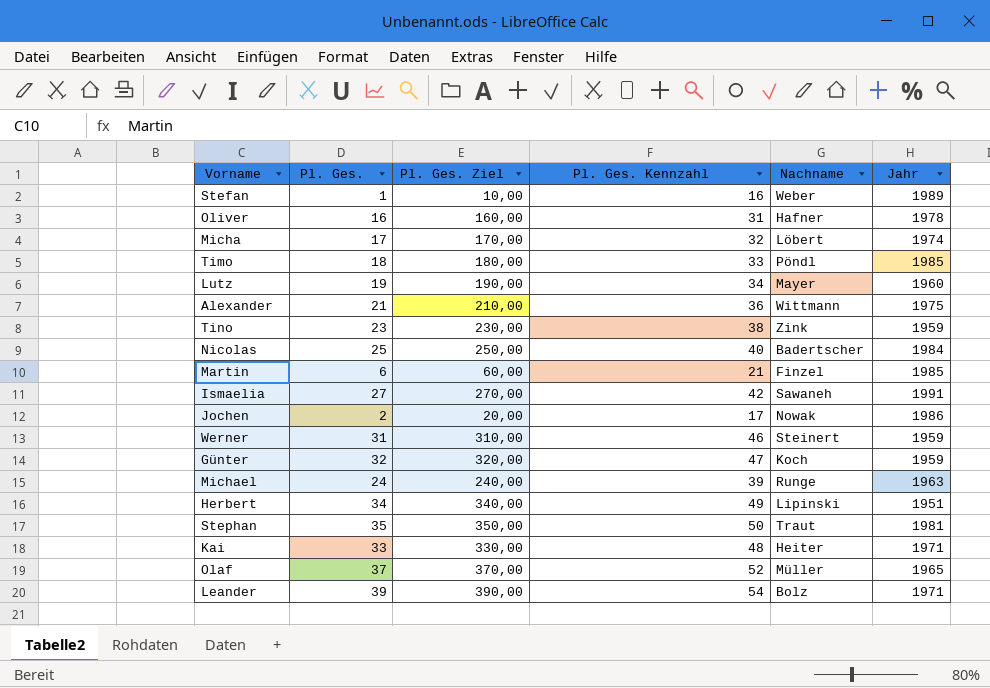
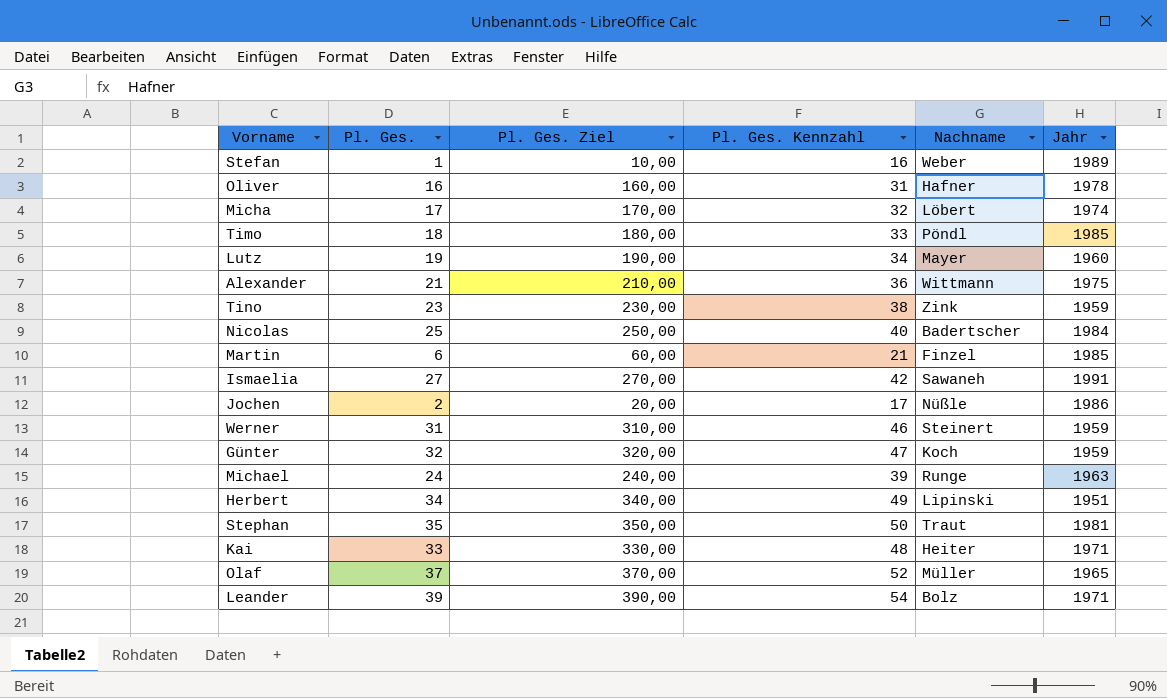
Jochen | Nachname: Nowak -> Nüßle

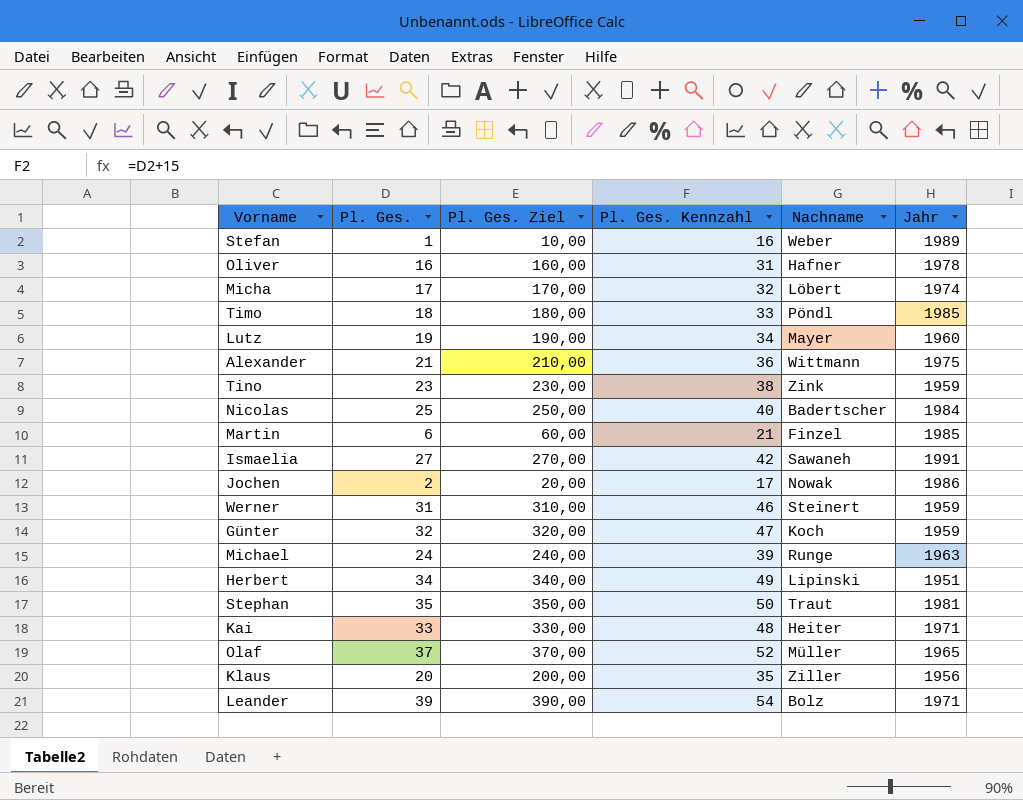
Jochen | Nachname: Nüßle -> Nowak
row Klaus: none -> 20 | 200,00 | 35 | Ziller | 1956

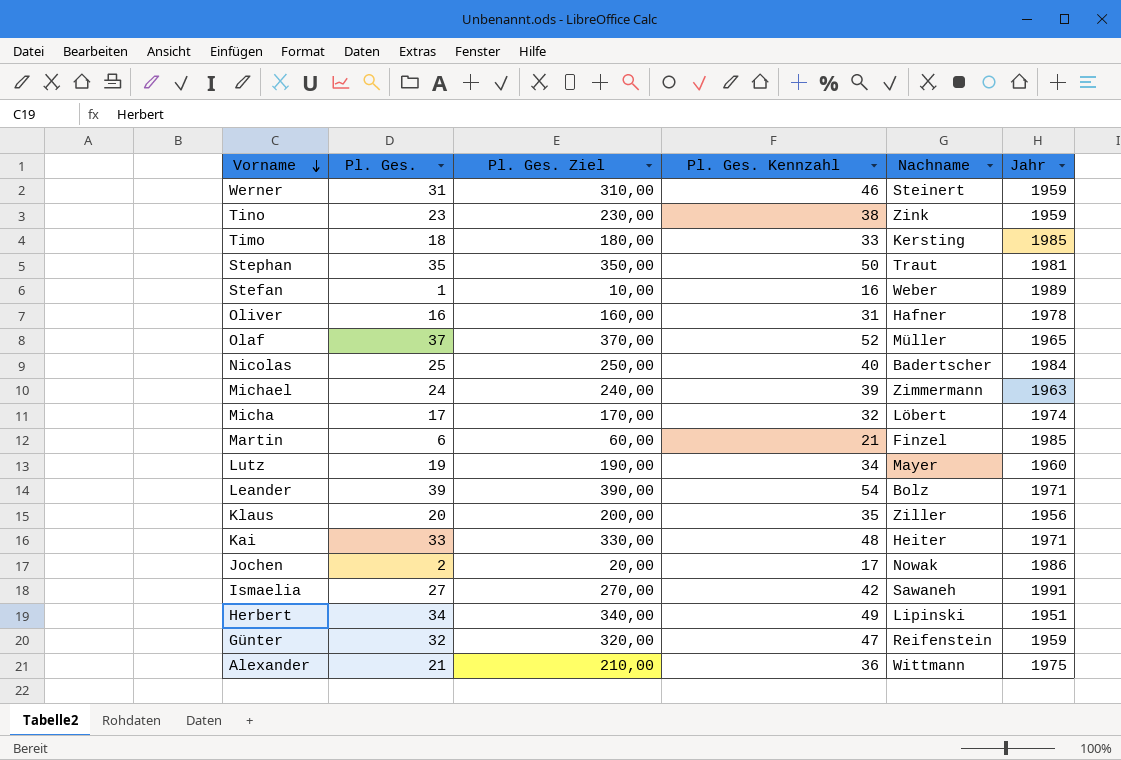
row order: none -> Vorname descending
Timo | Nachname: Pöndl -> Kersting
Michael | Nachname: Runge -> Zimmermann
Günter | Nachname: Koch -> Reifenstein

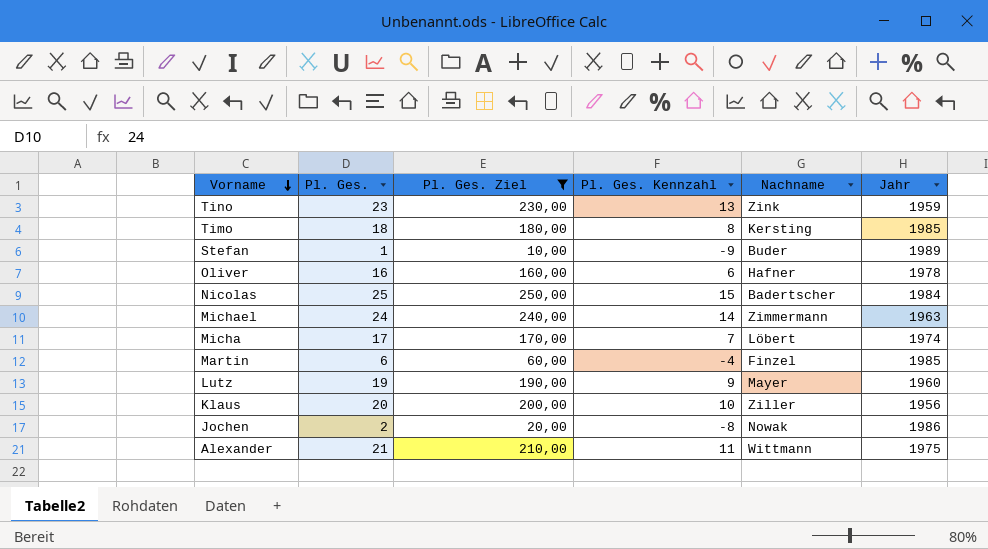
filter: none -> Pl. Ges. Ziel <= 250,00
column Pl. Ges. Kennzahl | formula: [Pl. Ges.] + 15 -> [Pl. Ges.] - 10
Stefan | Nachname: Weber -> Buder

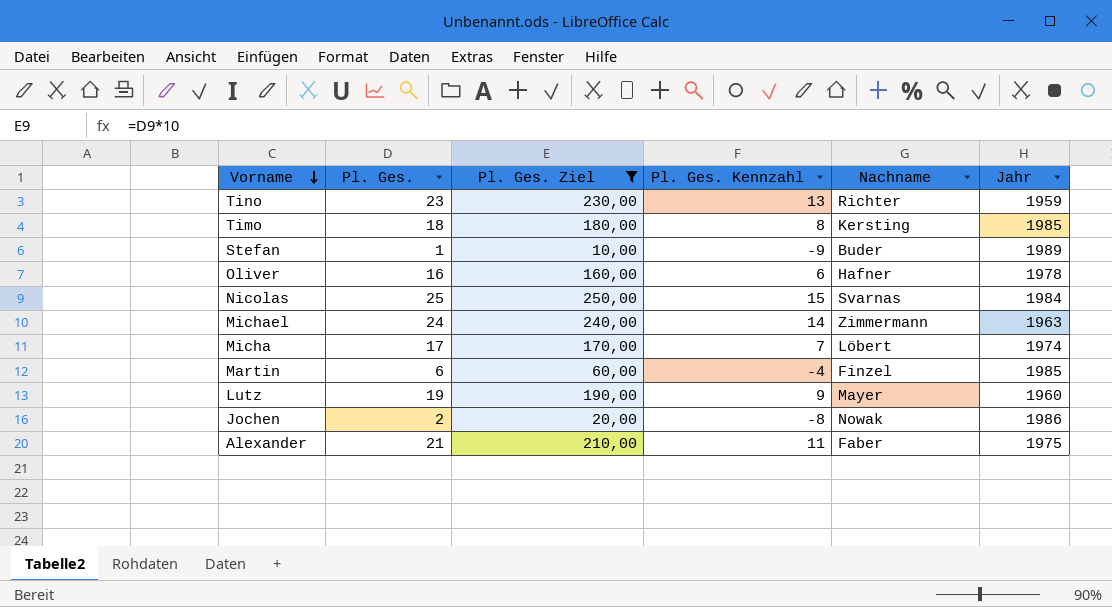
row Klaus: 20 | 200,00 | 10 | Ziller | 1956 -> none
Tino | Nachname: Zink -> Richter
Nicolas | Nachname: Badertscher -> Svarnas
Alexander | Nachname: Wittmann -> Faber

